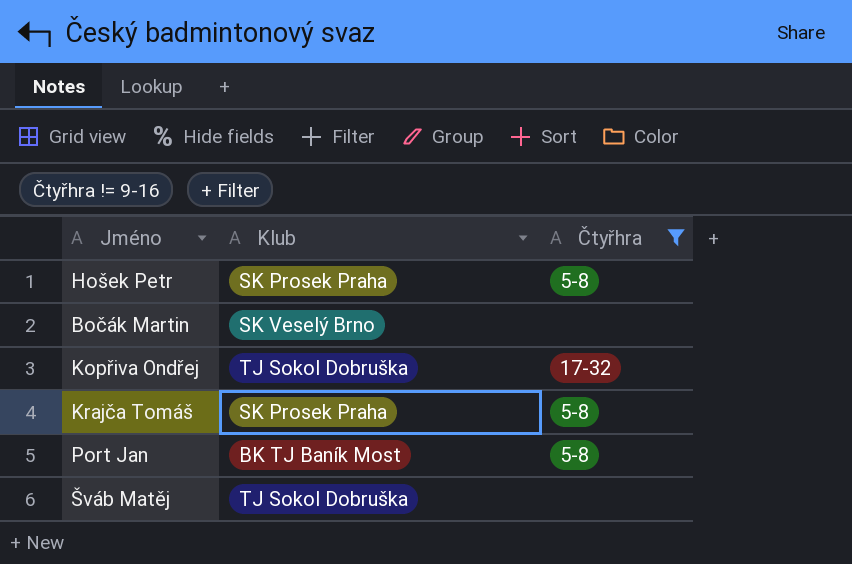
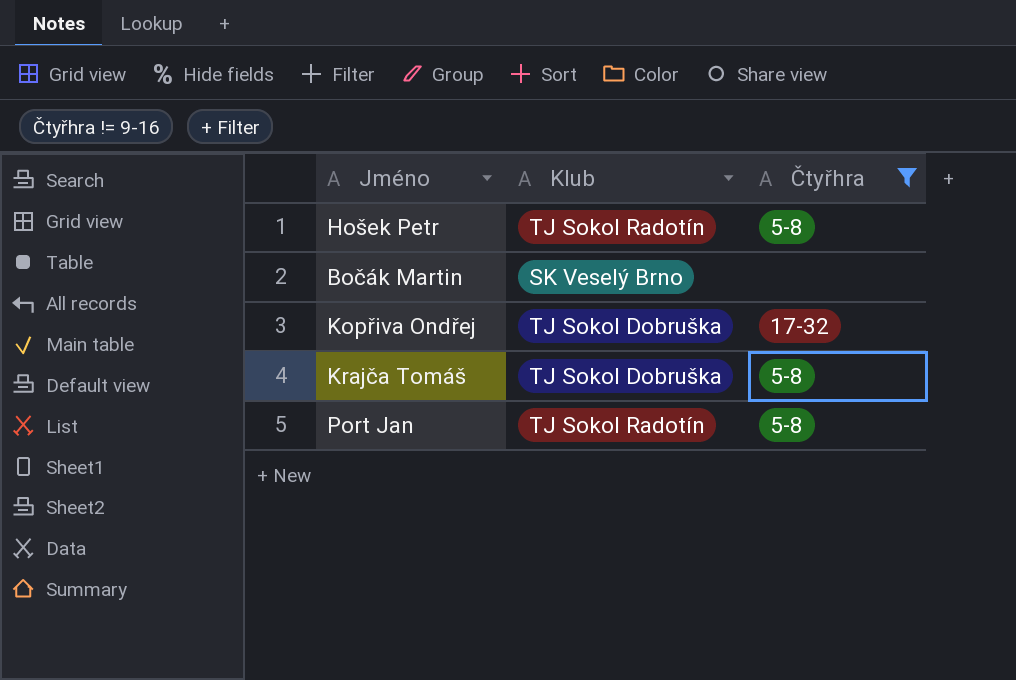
row Šváb Matěj: TJ Sokol Dobruška | none -> none
Hošek Petr | Klub: SK Prosek Praha -> TJ Sokol Radotín
Krajča Tomáš | Klub: SK Prosek Praha -> TJ Sokol Dobruška
Port Jan | Klub: BK TJ Baník Most -> TJ Sokol Radotín

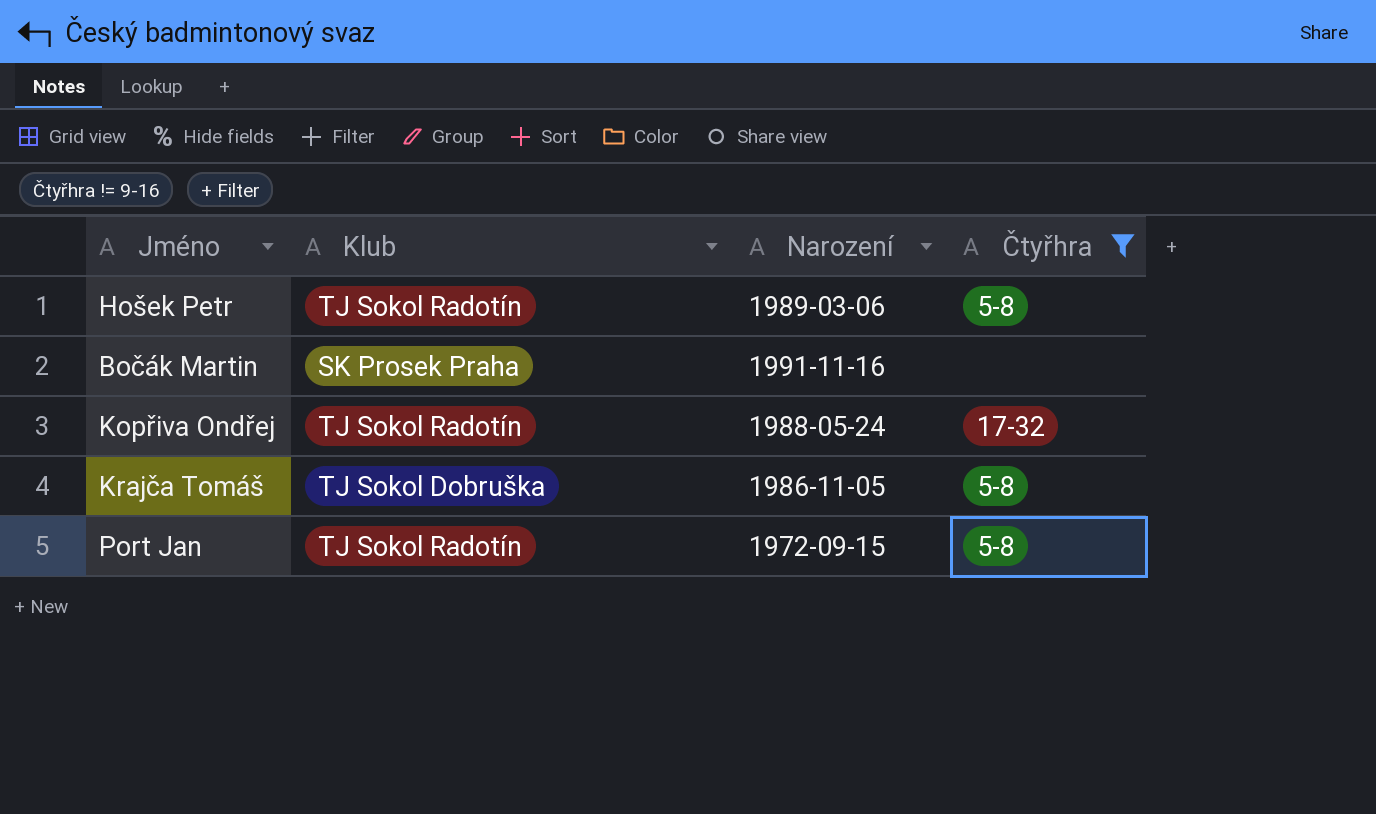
column Narození | position: none -> 3
Bočák Martin | Klub: SK Veselý Brno -> SK Prosek Praha
Kopřiva Ondřej | Klub: TJ Sokol Dobruška -> TJ Sokol Radotín

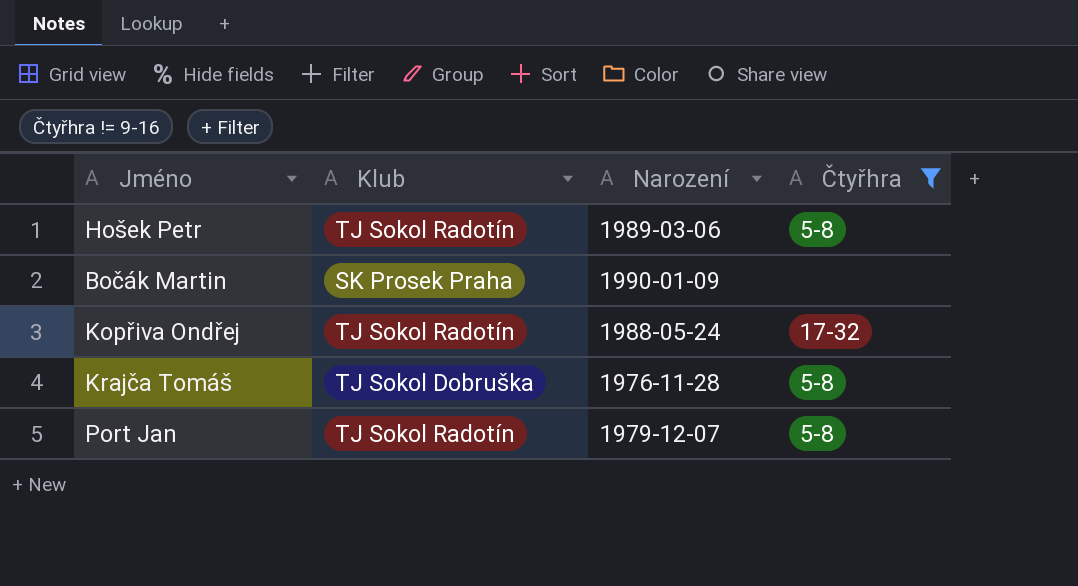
Bočák Martin | Narození: 1991-11-16 -> 1990-01-09
Krajča Tomáš | Narození: 1986-11-05 -> 1976-11-28
Port Jan | Narození: 1972-09-15 -> 1979-12-07

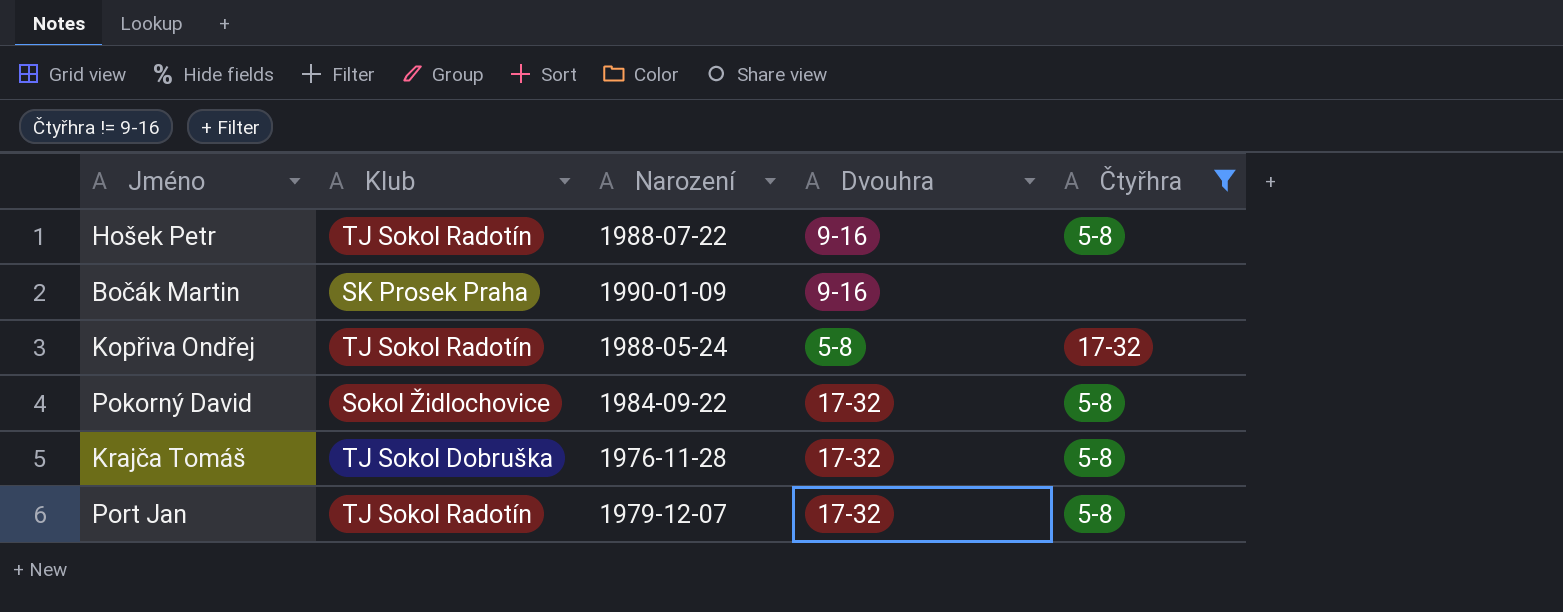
column Dvouhra | position: none -> 4
Hošek Petr | Narození: 1989-03-06 -> 1988-07-22
row Pokorný David: none -> Sokol Židlochovice | 1984-09-22 | 17-32 | 5-8

